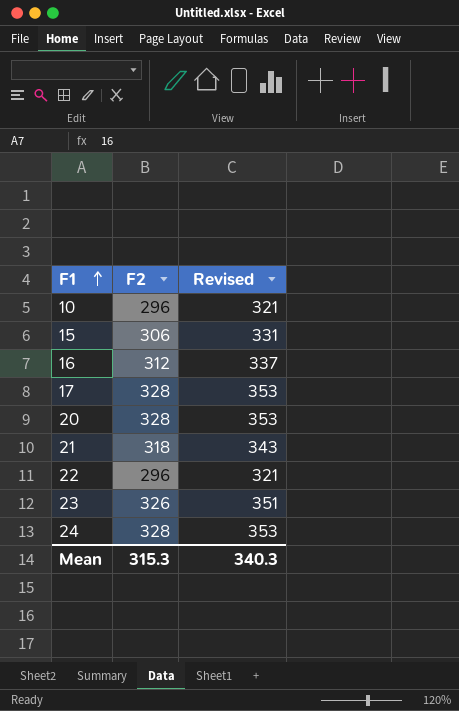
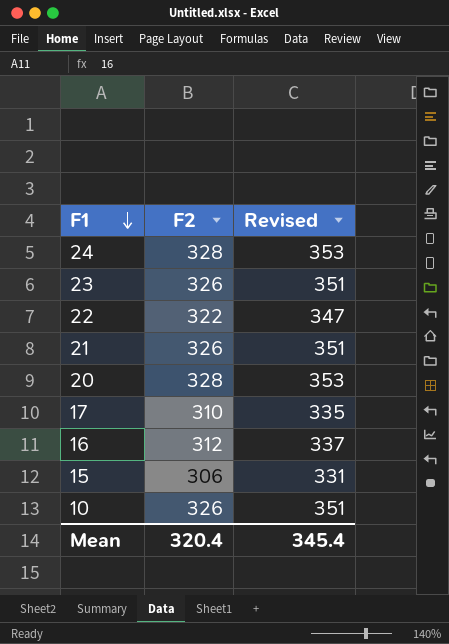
row order: F1 ascending -> F1 descending
22 | F2: 296 -> 322
22 | Revised: 321 -> 347
21 | F2: 318 -> 326
21 | Revised: 343 -> 351
17 | F2: 328 -> 310
17 | Revised: 353 -> 335
10 | F2: 296 -> 326
10 | Revised: 321 -> 351
Mean | F2: 315.3 -> 320.4
Mean | Revised: 340.3 -> 345.4

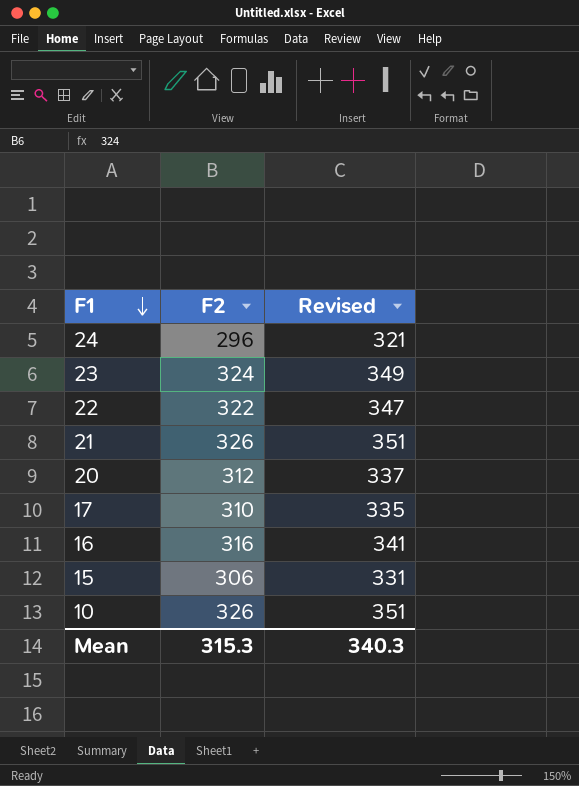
24 | F2: 328 -> 296
24 | Revised: 353 -> 321
23 | F2: 326 -> 324
23 | Revised: 351 -> 349
20 | F2: 328 -> 312
20 | Revised: 353 -> 337
16 | F2: 312 -> 316
16 | Revised: 337 -> 341
Mean | F2: 320.4 -> 315.3
Mean | Revised: 345.4 -> 340.3

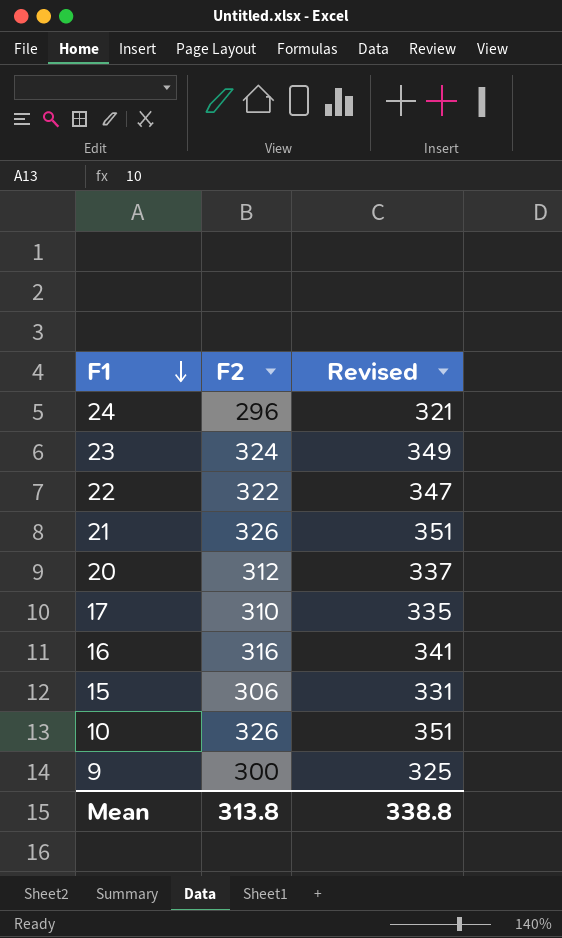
row 9: none -> 300 | 325
Mean | F2: 315.3 -> 313.8
Mean | Revised: 340.3 -> 338.8

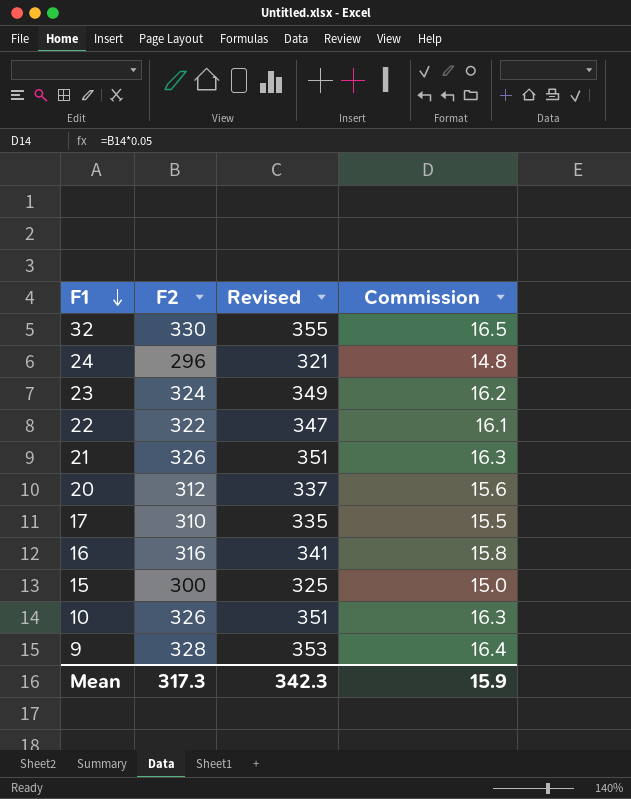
column Commission | formula: none -> [F2] * 0.05
row 32: none -> 330 | 355 | 16.5
15 | F2: 306 -> 300
15 | Revised: 331 -> 325
9 | F2: 300 -> 328
9 | Revised: 325 -> 353
Mean | F2: 313.8 -> 317.3
Mean | Revised: 338.8 -> 342.3

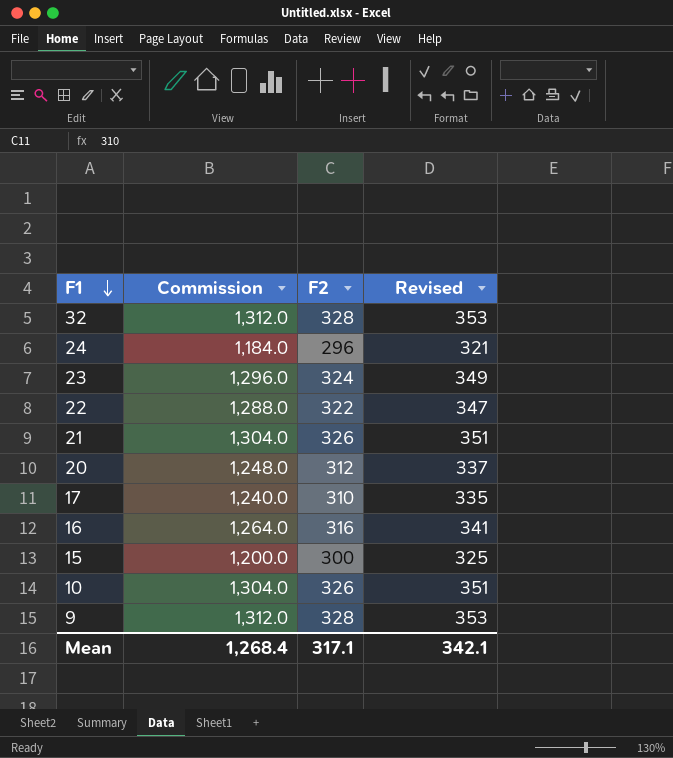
column Commission | formula: [F2] * 0.05 -> [F2] * 4
column Commission | position: 4 -> 2
32 | F2: 330 -> 328
32 | Revised: 355 -> 353
Mean | Commission: 15.9 -> 1,268.4
Mean | F2: 317.3 -> 317.1
Mean | Revised: 342.3 -> 342.1

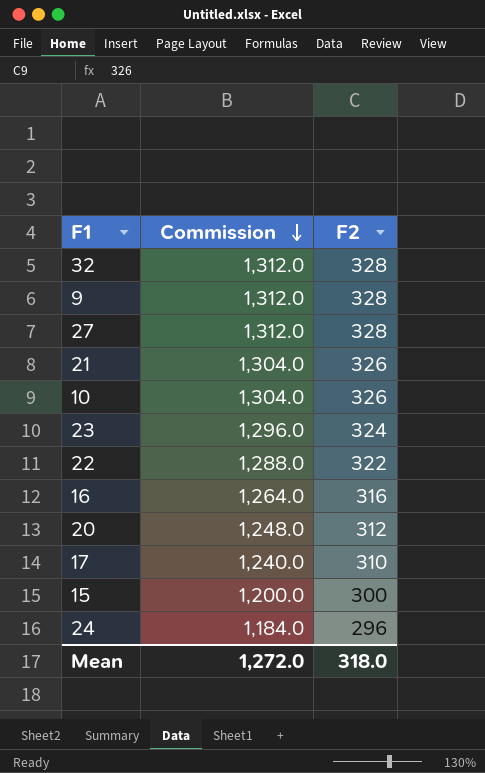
row order: F1 descending -> Commission descending
column Revised | formula: [F2] + 25 -> none
row 27: none -> 1,312.0 | 328
Mean | Commission: 1,268.4 -> 1,272.0
Mean | F2: 317.1 -> 318.0

